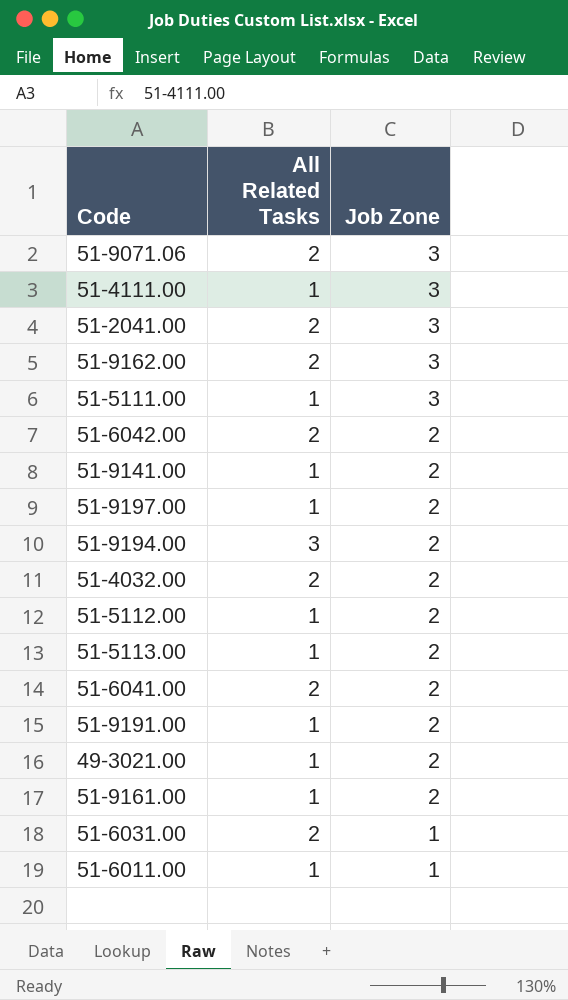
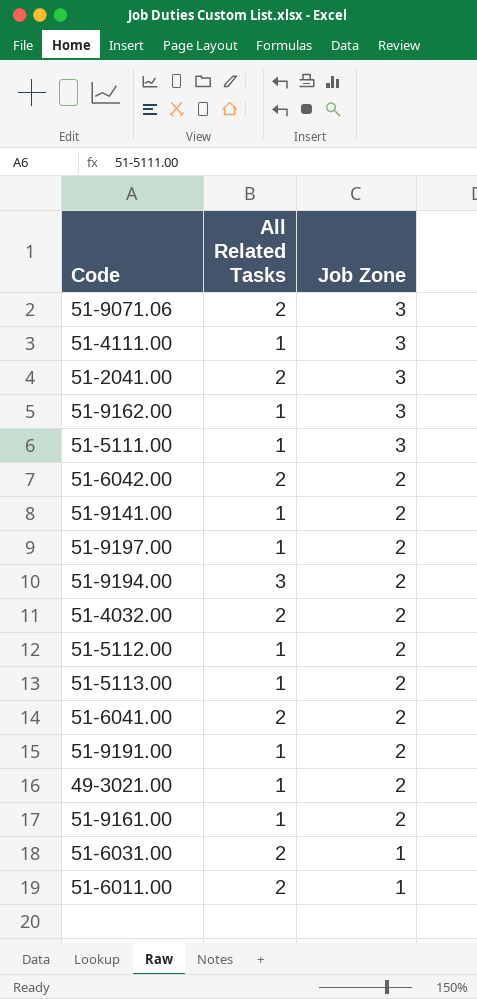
51-9162.00 | All Related Tasks: 2 -> 1
51-6011.00 | All Related Tasks: 1 -> 2

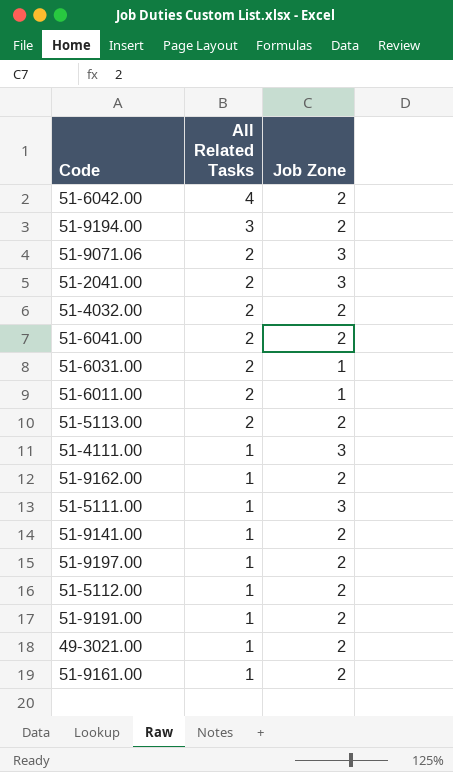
row order: Job Zone descending -> All Related Tasks descending
51-6042.00 | All Related Tasks: 2 -> 4
51-5113.00 | All Related Tasks: 1 -> 2
51-9162.00 | Job Zone: 3 -> 2

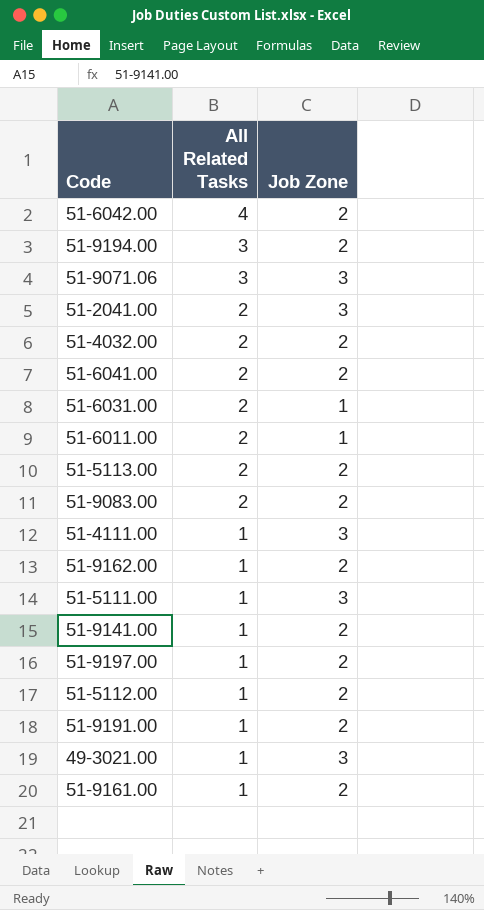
51-9071.06 | All Related Tasks: 2 -> 3
row 51-9083.00: none -> 2 | 2
49-3021.00 | Job Zone: 2 -> 3

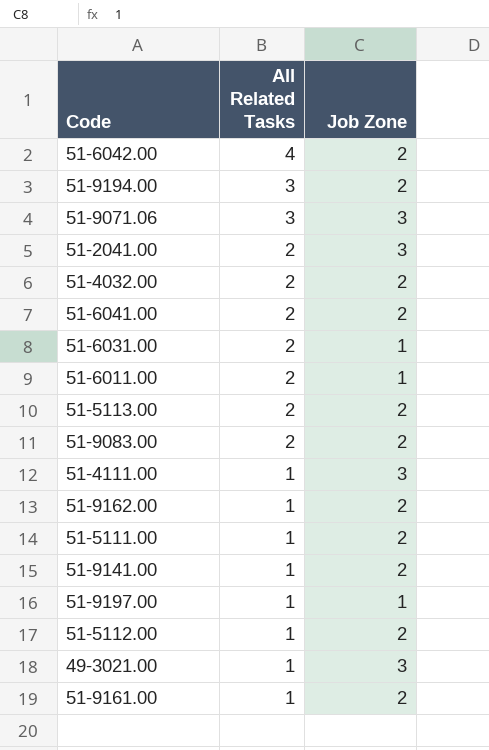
row 51-9191.00: 1 | 2 -> none
51-5111.00 | Job Zone: 3 -> 2
51-9197.00 | Job Zone: 2 -> 1

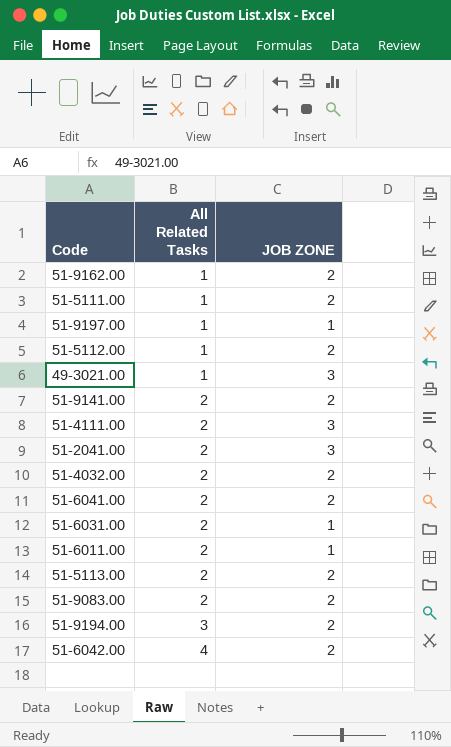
row order: All Related Tasks descending -> All Related Tasks ascending
column name: Job Zone -> JOB ZONE
row 51-9071.06: 3 | 3 -> none
row 51-9161.00: 1 | 2 -> none
51-9141.00 | All Related Tasks: 1 -> 2
51-4111.00 | All Related Tasks: 1 -> 2

